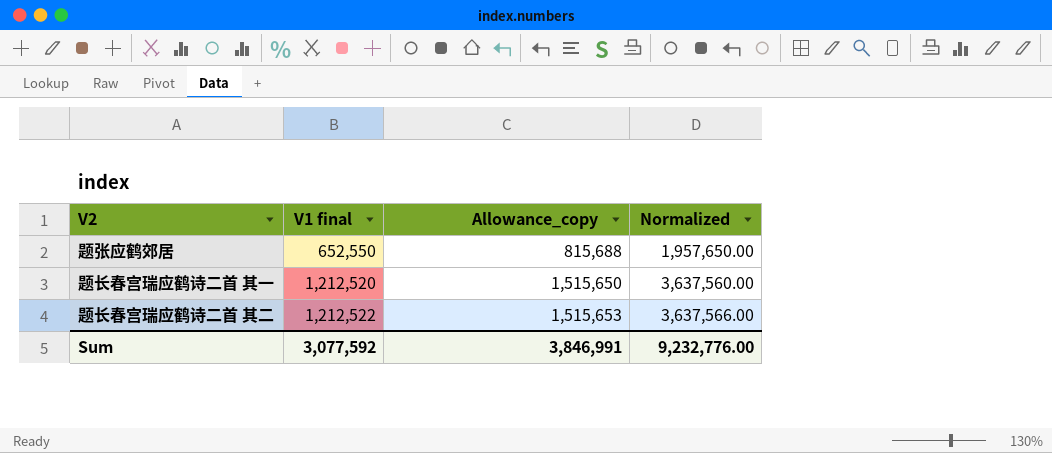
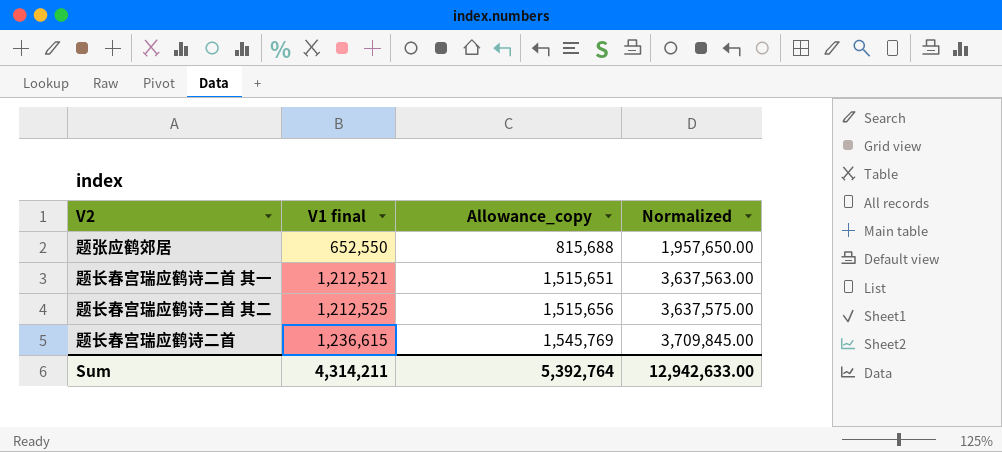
题长春宫瑞应鹤诗二首 其一 | V1 final: 1,212,520 -> 1,212,521
题长春宫瑞应鹤诗二首 其一 | Allowance_copy: 1,515,650 -> 1,515,651
题长春宫瑞应鹤诗二首 其一 | Normalized: 3,637,560.00 -> 3,637,563.00
题长春宫瑞应鹤诗二首 其二 | V1 final: 1,212,522 -> 1,212,525
题长春宫瑞应鹤诗二首 其二 | Allowance_copy: 1,515,653 -> 1,515,656
题长春宫瑞应鹤诗二首 其二 | Normalized: 3,637,566.00 -> 3,637,575.00
row 题长春宫瑞应鹤诗二首: none -> 1,236,615 | 1,545,769 | 3,709,845.00
Sum | V1 final: 3,077,592 -> 4,314,211
Sum | Allowance_copy: 3,846,991 -> 5,392,764
Sum | Normalized: 9,232,776.00 -> 12,942,633.00

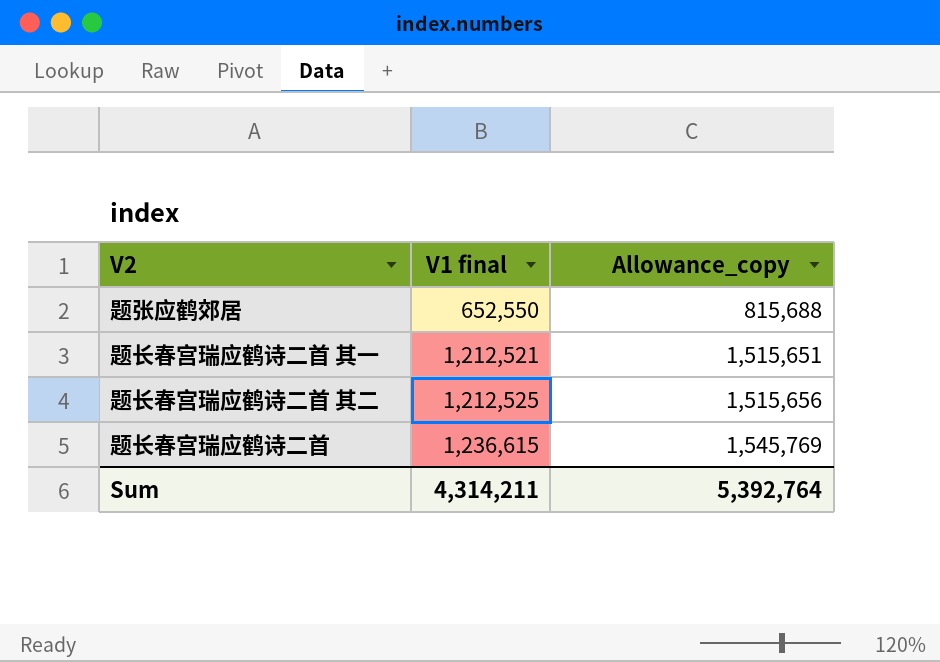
column Normalized | formula: [V1 final] * 3 -> none

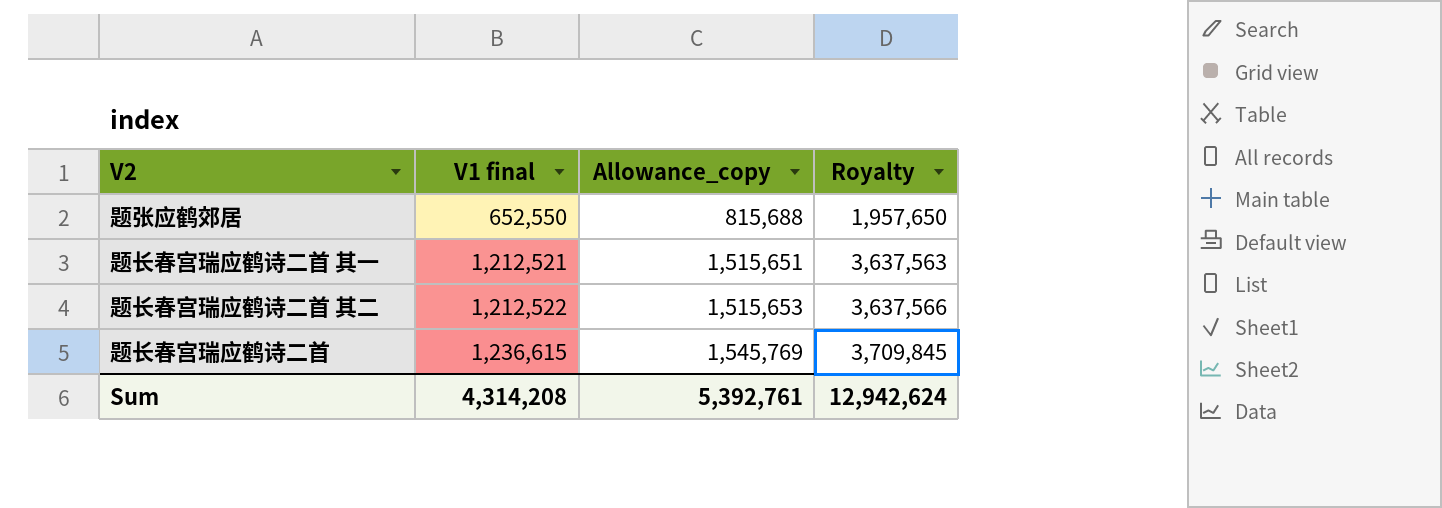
column Royalty | formula: none -> [V1 final] * 3
题长春宫瑞应鹤诗二首 其二 | V1 final: 1,212,525 -> 1,212,522
题长春宫瑞应鹤诗二首 其二 | Allowance_copy: 1,515,656 -> 1,515,653
Sum | V1 final: 4,314,211 -> 4,314,208
Sum | Allowance_copy: 5,392,764 -> 5,392,761

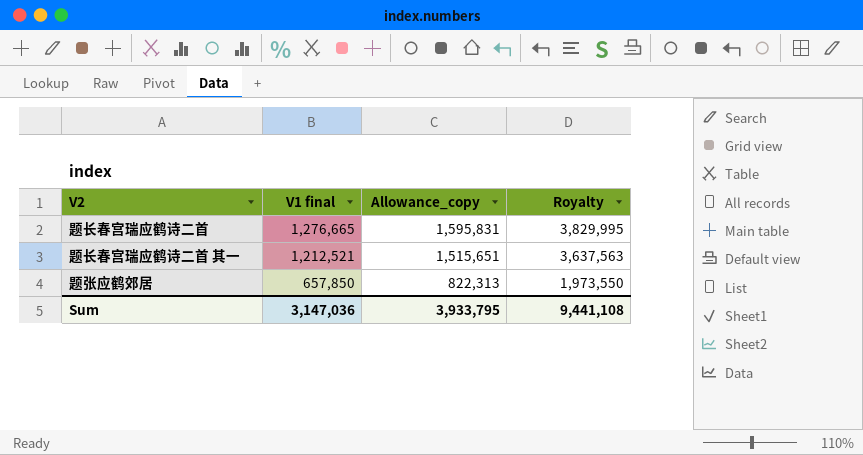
row order: V1 final ascending -> V1 final descending
row 题长春宫瑞应鹤诗二首 其二: 1,212,522 | 1,515,653 | 3,637,566 -> none
题长春宫瑞应鹤诗二首 | V1 final: 1,236,615 -> 1,276,665
题长春宫瑞应鹤诗二首 | Allowance_copy: 1,545,769 -> 1,595,831
题长春宫瑞应鹤诗二首 | Royalty: 3,709,845 -> 3,829,995
题张应鹤郊居 | V1 final: 652,550 -> 657,850
题张应鹤郊居 | Allowance_copy: 815,688 -> 822,313
题张应鹤郊居 | Royalty: 1,957,650 -> 1,973,550
Sum | V1 final: 4,314,208 -> 3,147,036
Sum | Allowance_copy: 5,392,761 -> 3,933,795
Sum | Royalty: 12,942,624 -> 9,441,108

